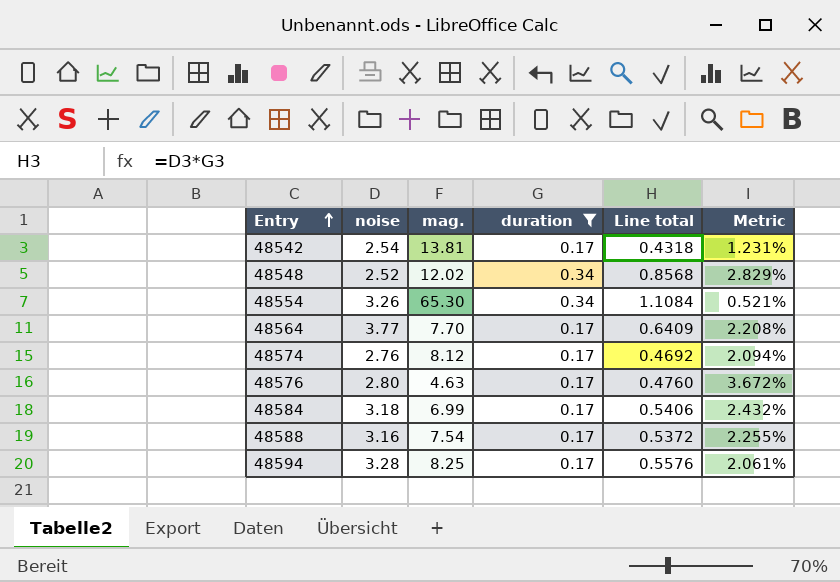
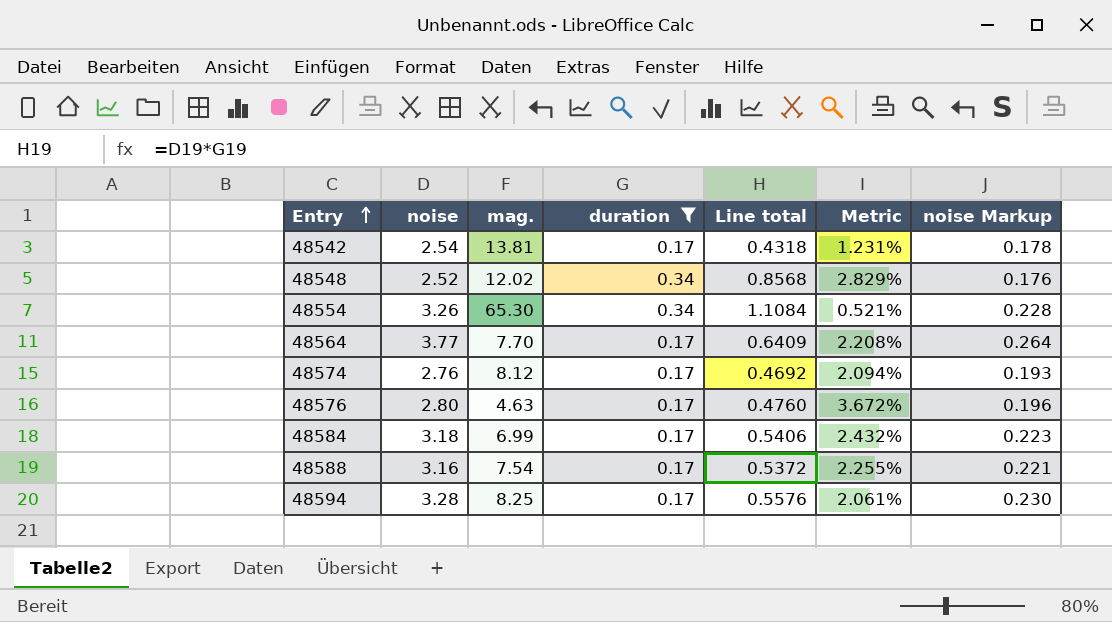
column noise Markup | formula: none -> [noise] * 0.07

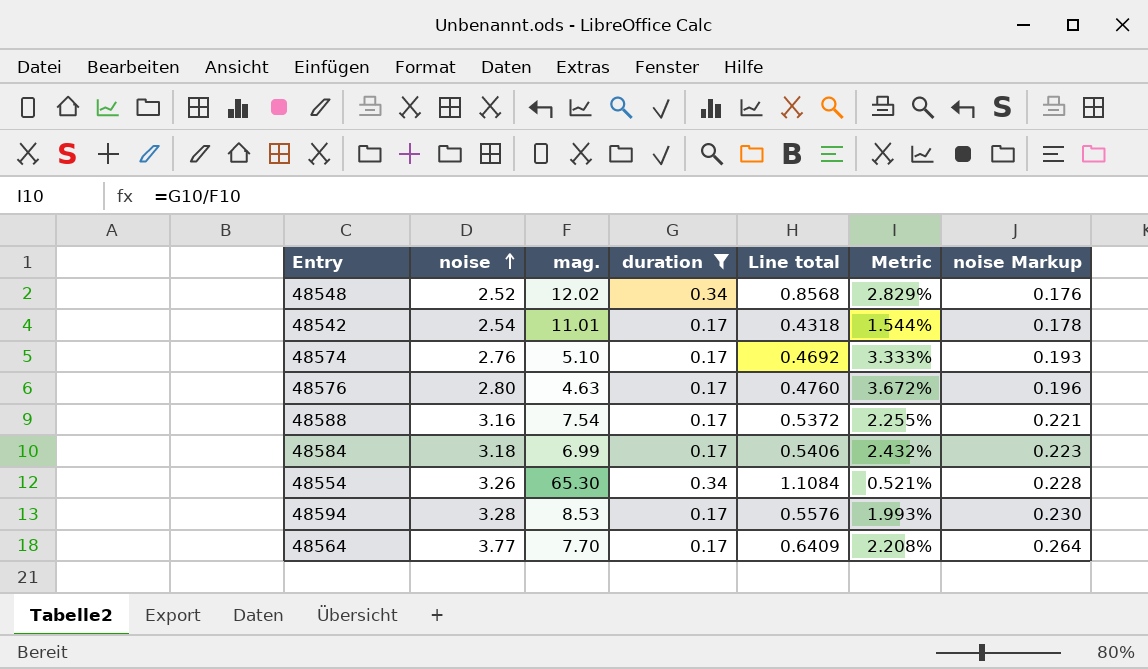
row order: Entry ascending -> noise ascending
48542 | mag.: 13.81 -> 11.01
48542 | Metric: 1.231% -> 1.544%
48574 | mag.: 8.12 -> 5.10
48574 | Metric: 2.094% -> 3.333%
48594 | mag.: 8.25 -> 8.53
48594 | Metric: 2.061% -> 1.993%

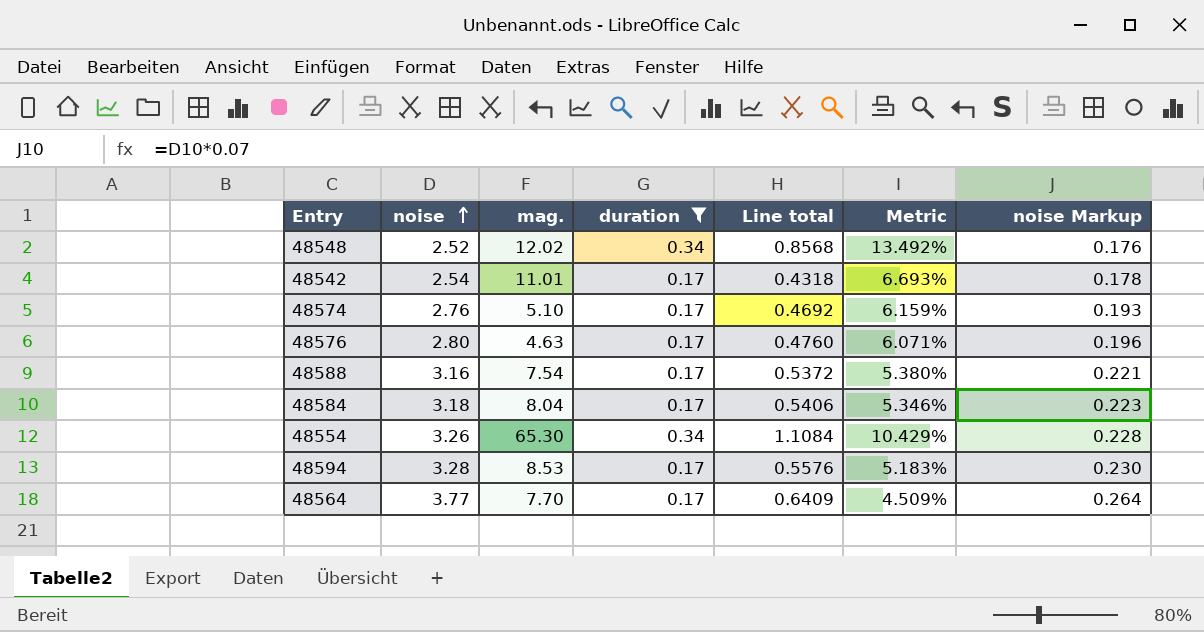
column Metric | formula: [duration] / [mag.] -> [duration] / [noise]
48584 | mag.: 6.99 -> 8.04

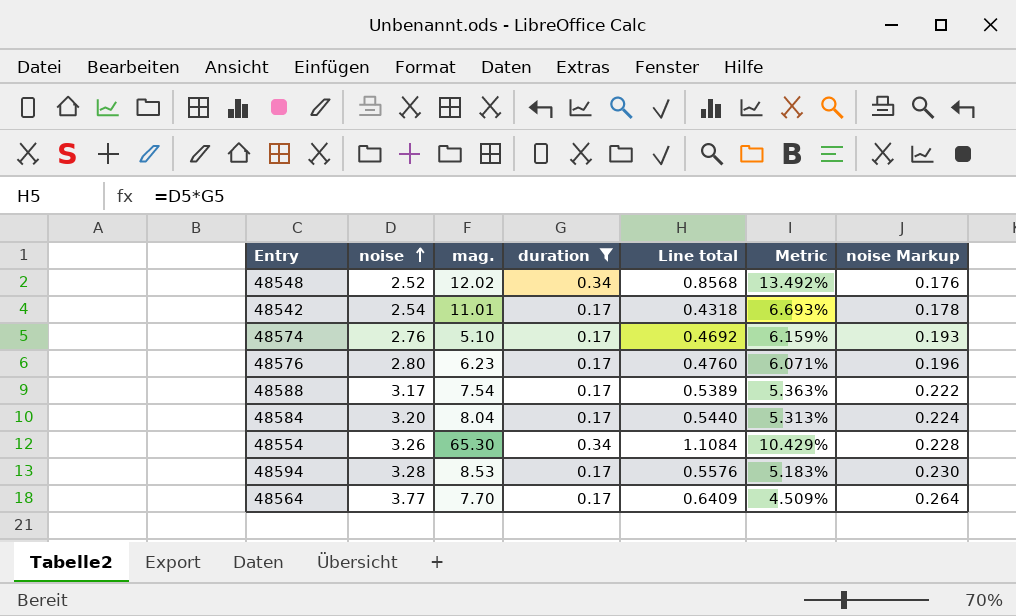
48576 | mag.: 4.63 -> 6.23
48588 | noise: 3.16 -> 3.17
48588 | Line total: 0.5372 -> 0.5389
48588 | Metric: 5.380% -> 5.363%
48588 | noise Markup: 0.221 -> 0.222
48584 | noise: 3.18 -> 3.20
48584 | Line total: 0.5406 -> 0.5440
48584 | Metric: 5.346% -> 5.313%
48584 | noise Markup: 0.223 -> 0.224

